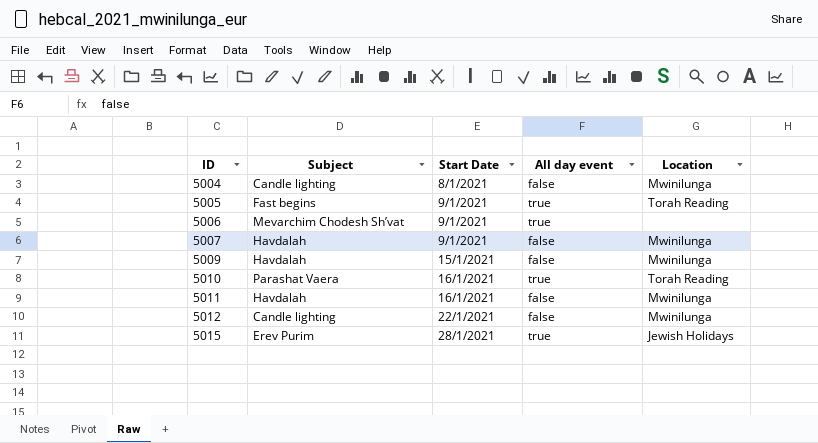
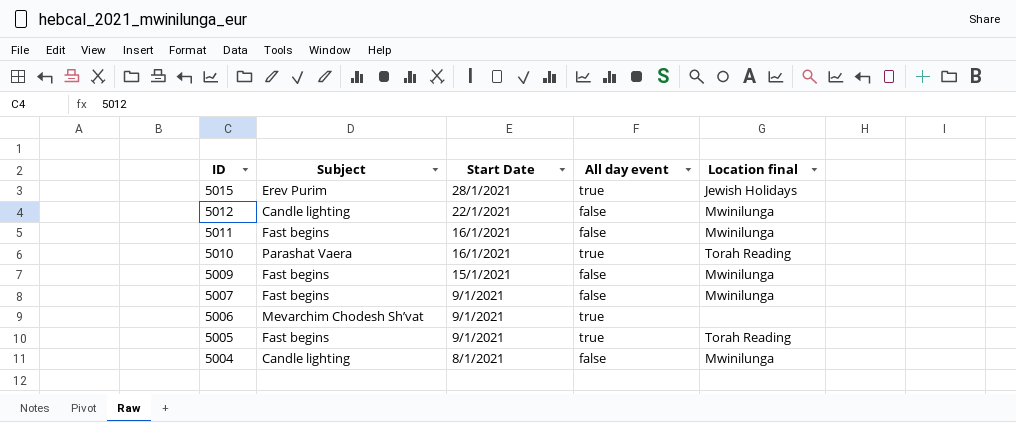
row order: ID ascending -> ID descending
column name: Location -> Location final
5011 | Subject: Havdalah -> Fast begins
5009 | Subject: Havdalah -> Fast begins
5007 | Subject: Havdalah -> Fast begins

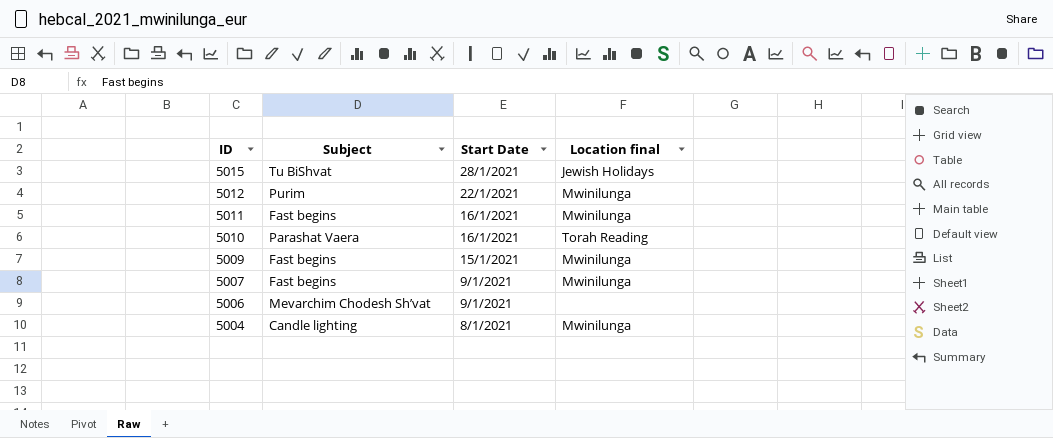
column All day event | position: 4 -> none
row 5005: Fast begins | 9/1/2021 | true | Torah Reading -> none
5015 | Subject: Erev Purim -> Tu BiShvat
5012 | Subject: Candle lighting -> Purim

